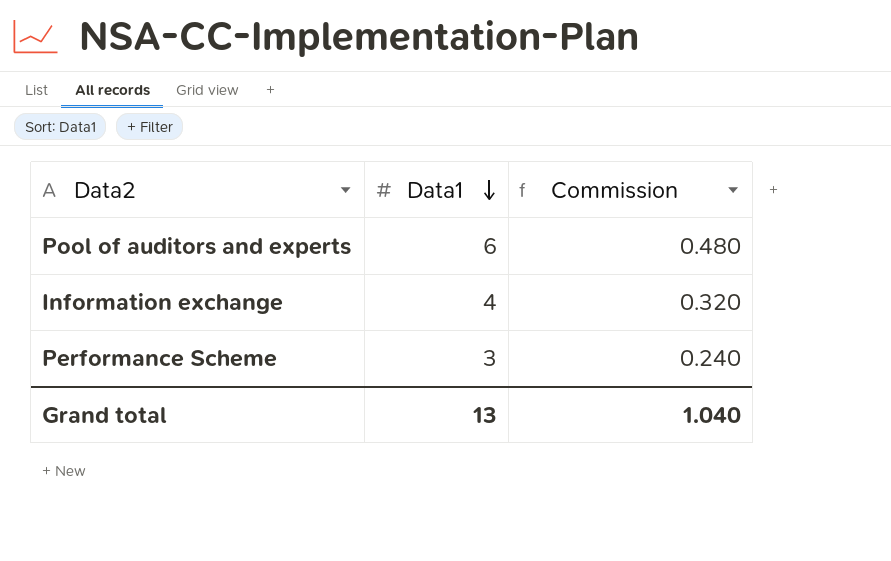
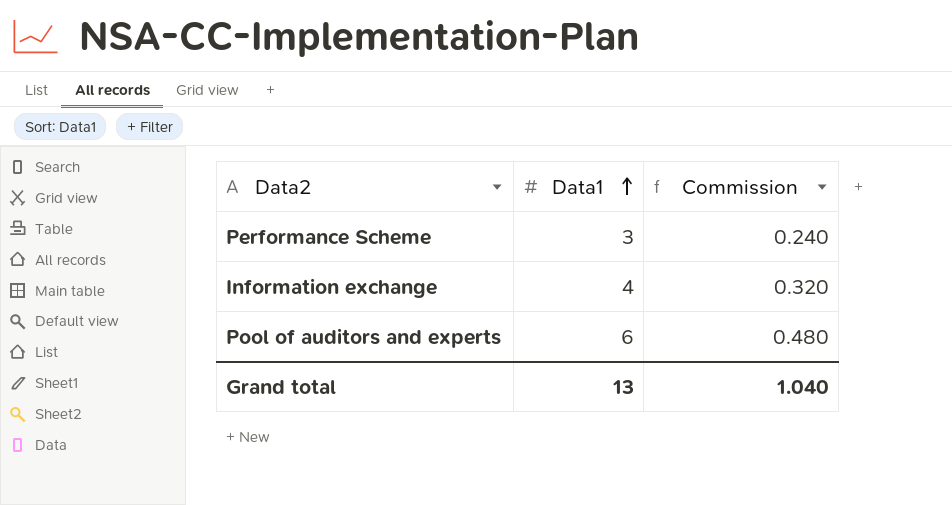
row order: Data1 descending -> Data1 ascending

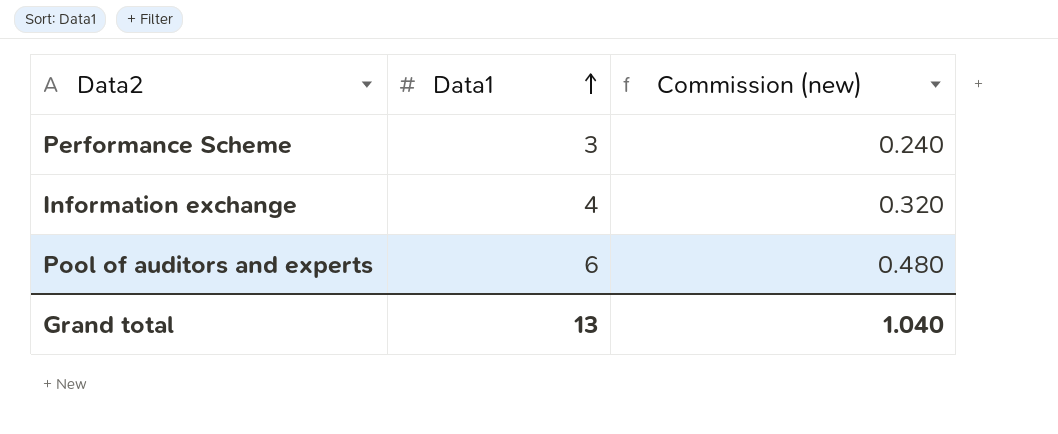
column name: Commission -> Commission (new)

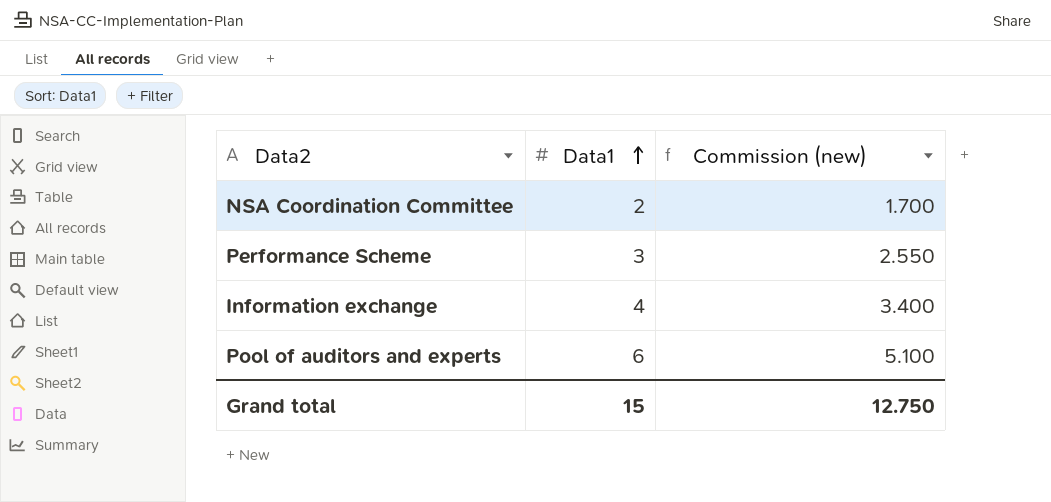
column Commission (new) | formula: [Data1] * 0.08 -> [Data1] * 0.85
row NSA Coordination Committee: none -> 2 | 1.700
Grand total | Data1: 13 -> 15
Grand total | Commission (new): 1.040 -> 12.750

